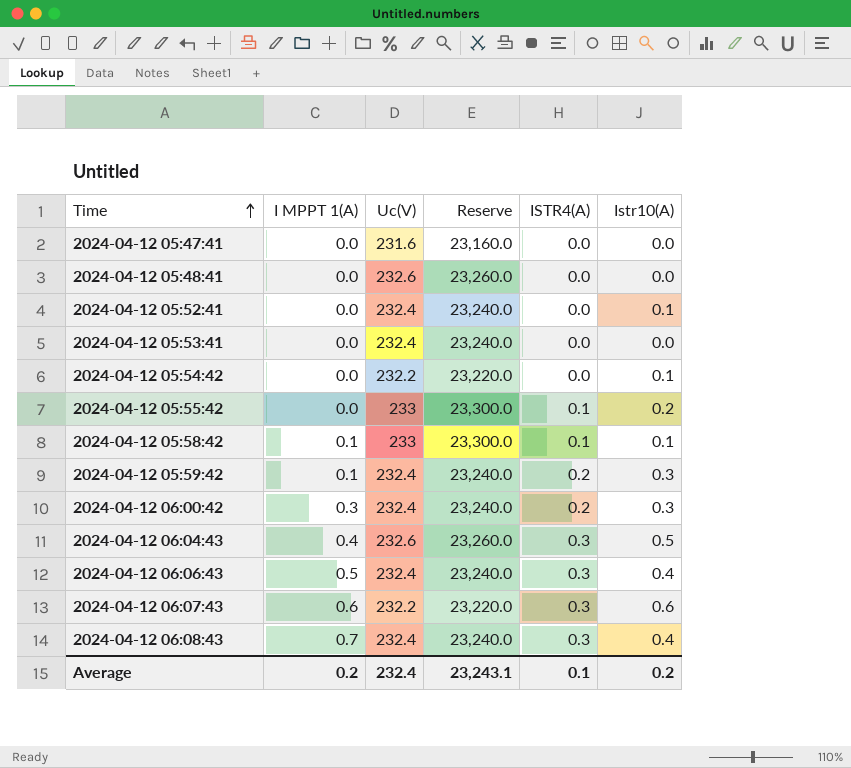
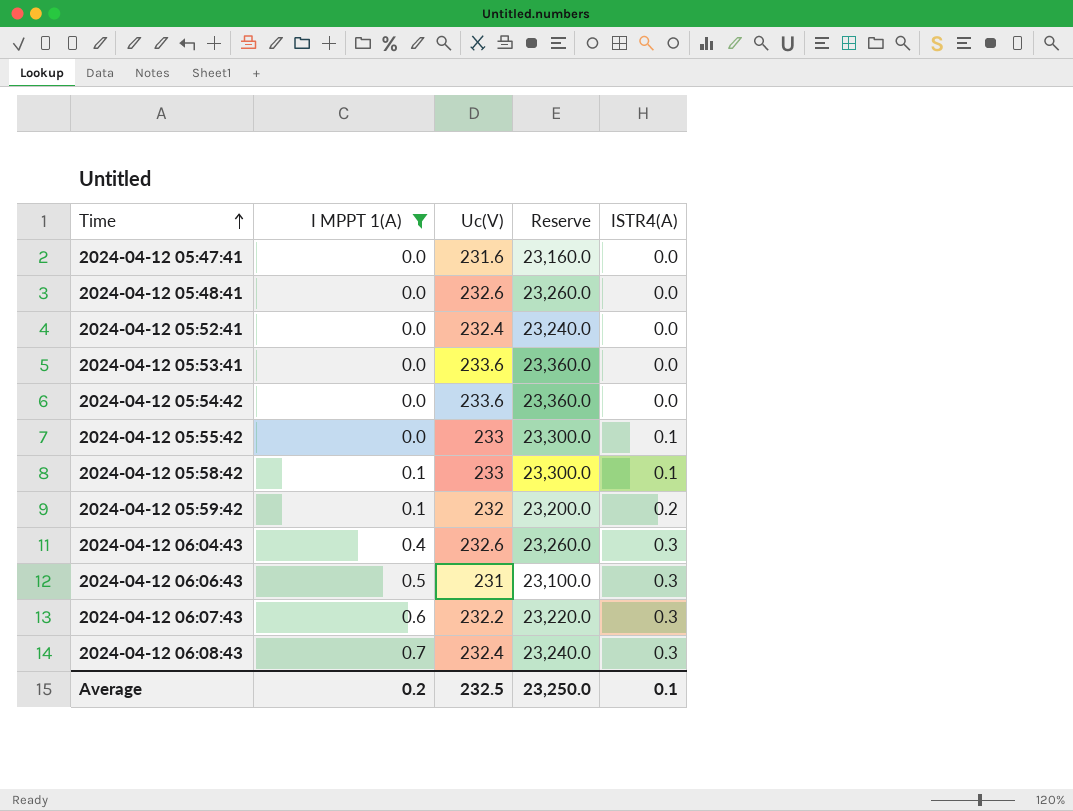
filter: none -> I MPPT 1(A) != 0.3
column Istr10(A) | position: 6 -> none
2024-04-12 05:53:41 | Uc(V): 232.4 -> 233.6
2024-04-12 05:53:41 | Reserve: 23,240.0 -> 23,360.0
2024-04-12 05:54:42 | Uc(V): 232.2 -> 233.6
2024-04-12 05:54:42 | Reserve: 23,220.0 -> 23,360.0
2024-04-12 05:59:42 | Uc(V): 232.4 -> 232
2024-04-12 05:59:42 | Reserve: 23,240.0 -> 23,200.0
2024-04-12 06:06:43 | Uc(V): 232.4 -> 231
2024-04-12 06:06:43 | Reserve: 23,240.0 -> 23,100.0
Average | Uc(V): 232.4 -> 232.5
Average | Reserve: 23,243.1 -> 23,250.0

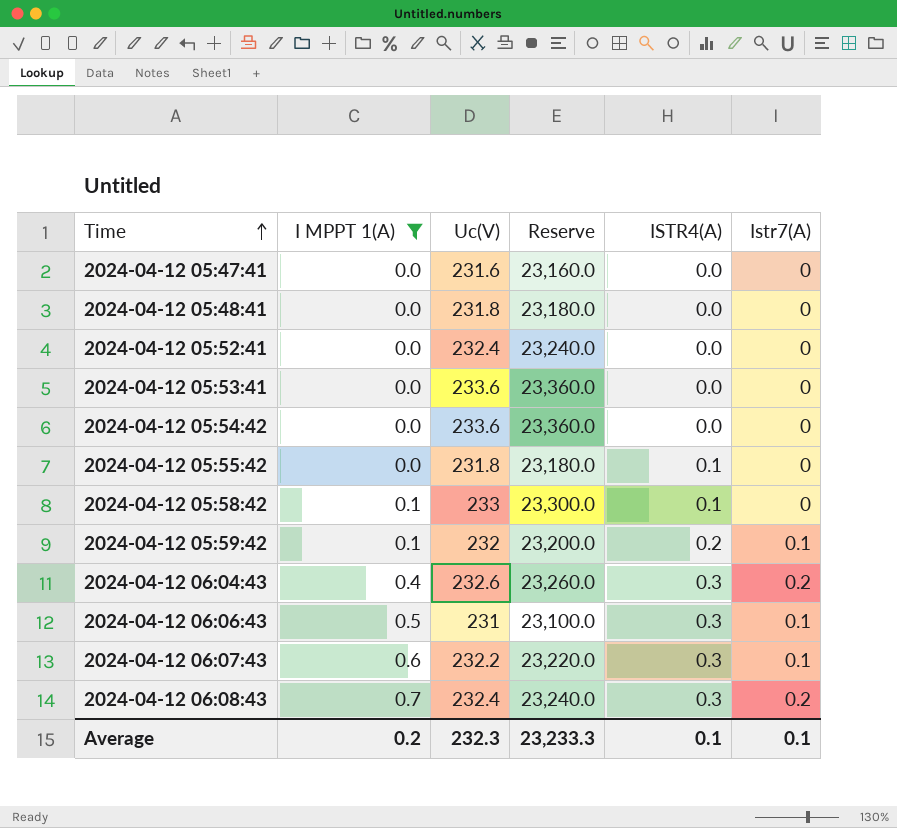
column Istr7(A) | position: none -> 6
2024-04-12 05:48:41 | Uc(V): 232.6 -> 231.8
2024-04-12 05:48:41 | Reserve: 23,260.0 -> 23,180.0
2024-04-12 05:55:42 | Uc(V): 233 -> 231.8
2024-04-12 05:55:42 | Reserve: 23,300.0 -> 23,180.0
Average | Uc(V): 232.5 -> 232.3
Average | Reserve: 23,250.0 -> 23,233.3

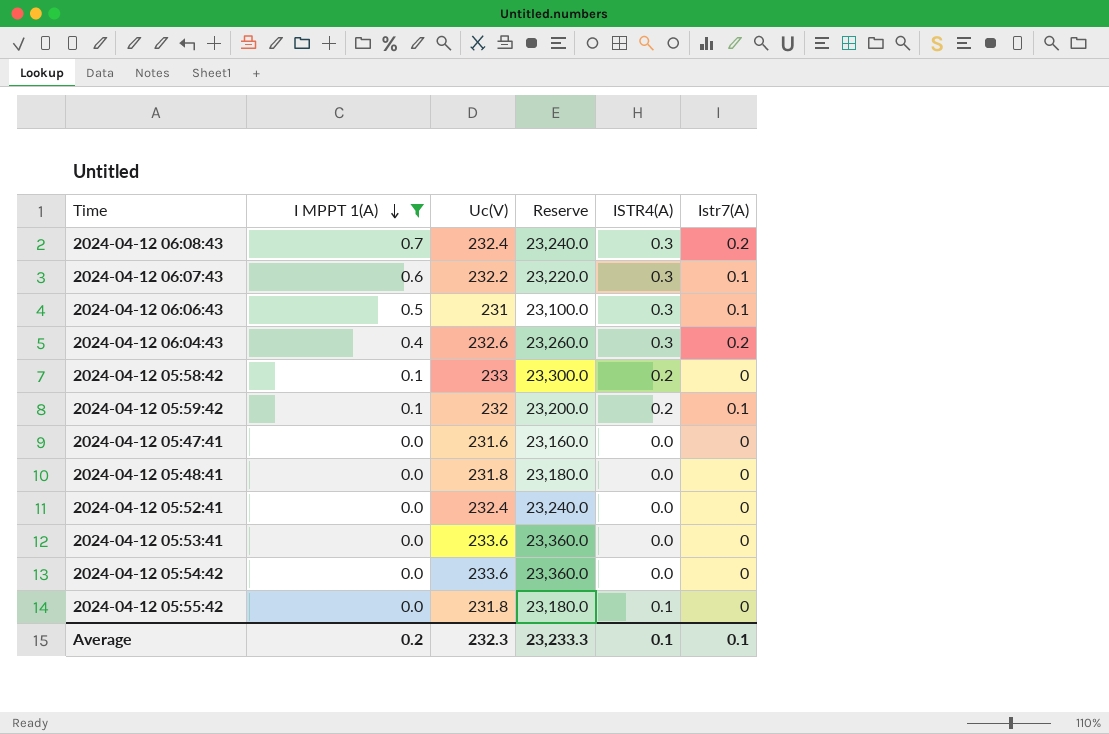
row order: Time ascending -> I MPPT 1(A) descending
2024-04-12 05:58:42 | ISTR4(A): 0.1 -> 0.2

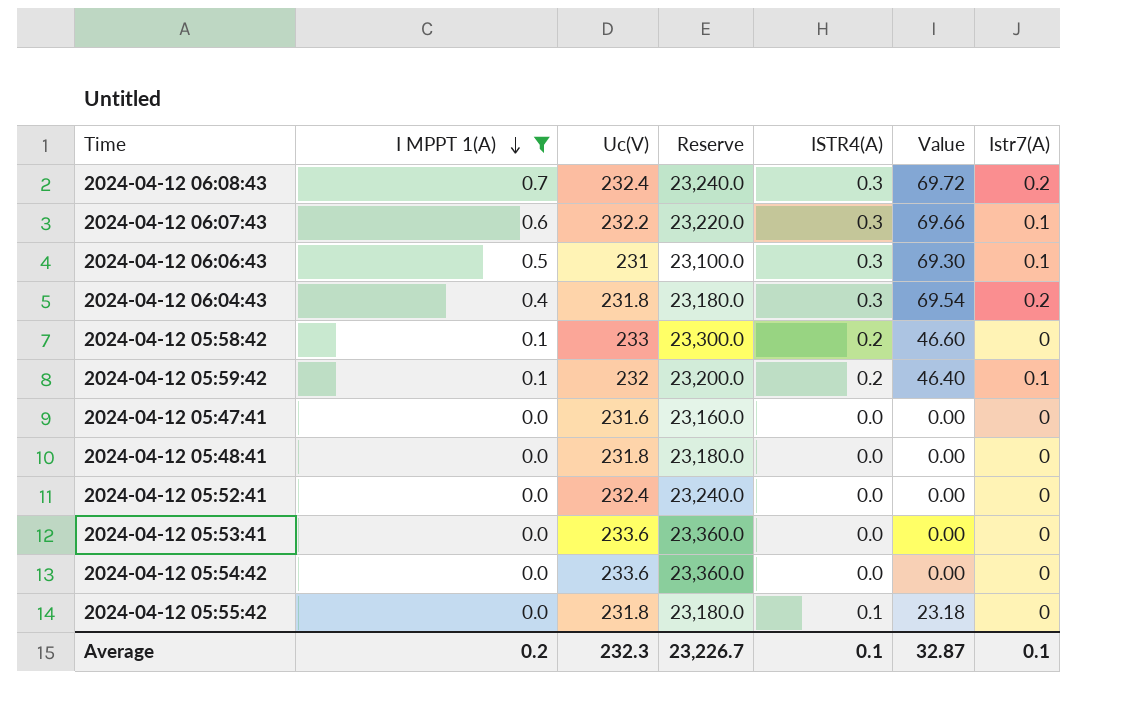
column Value | formula: none -> [Uc(V)] * [ISTR4(A)]
2024-04-12 06:04:43 | Uc(V): 232.6 -> 231.8
2024-04-12 06:04:43 | Reserve: 23,260.0 -> 23,180.0
Average | Reserve: 23,233.3 -> 23,226.7

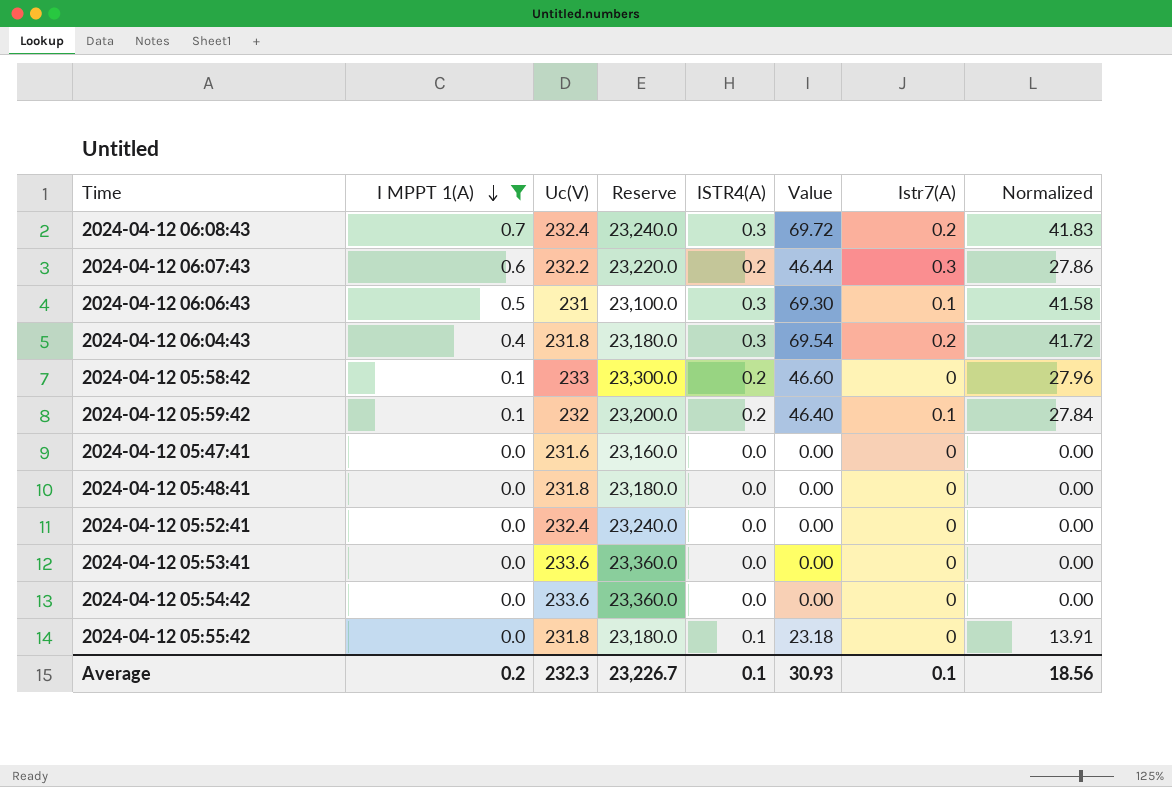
column Normalized | formula: none -> [Value] * 0.6
2024-04-12 06:07:43 | ISTR4(A): 0.3 -> 0.2
2024-04-12 06:07:43 | Value: 69.66 -> 46.44
2024-04-12 06:07:43 | Istr7(A): 0.1 -> 0.3
Average | Value: 32.87 -> 30.93

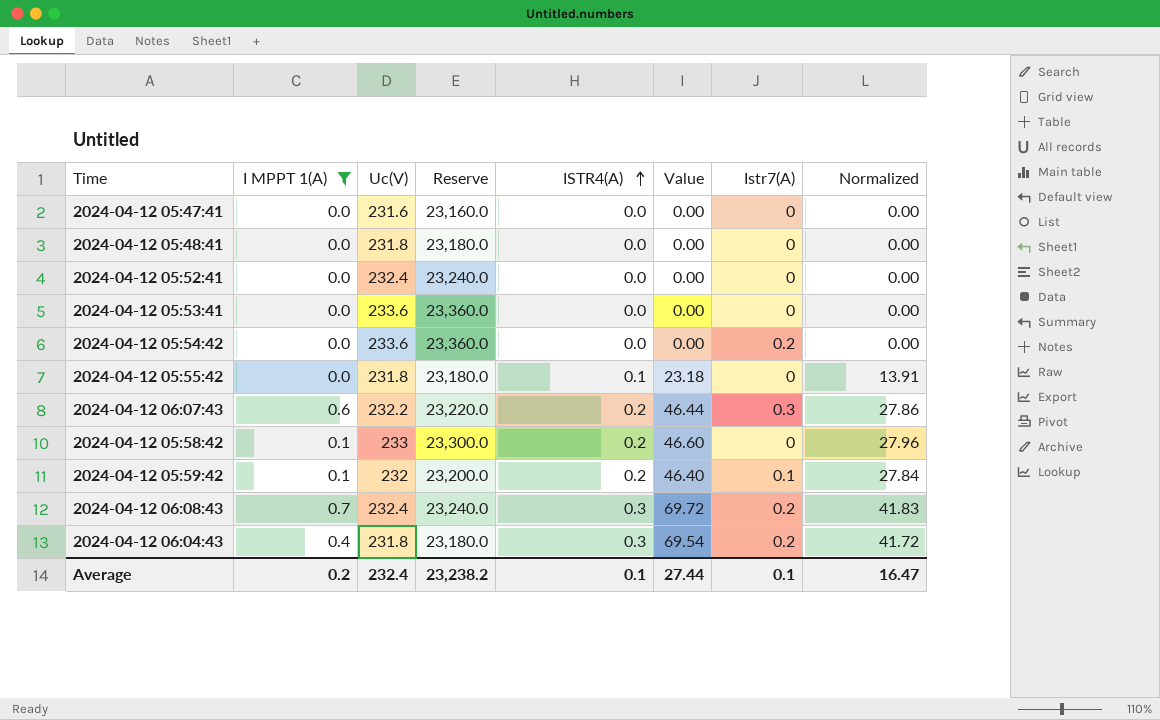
row order: I MPPT 1(A) descending -> ISTR4(A) ascending
row 2024-04-12 06:06:43: 0.5 | 231 | 23,100.0 | 0.3 | 69.30 | 0.1 | 41.58 -> none
2024-04-12 05:54:42 | Istr7(A): 0 -> 0.2
Average | Uc(V): 232.3 -> 232.4
Average | Reserve: 23,226.7 -> 23,238.2
Average | Value: 30.93 -> 27.44
Average | Normalized: 18.56 -> 16.47

